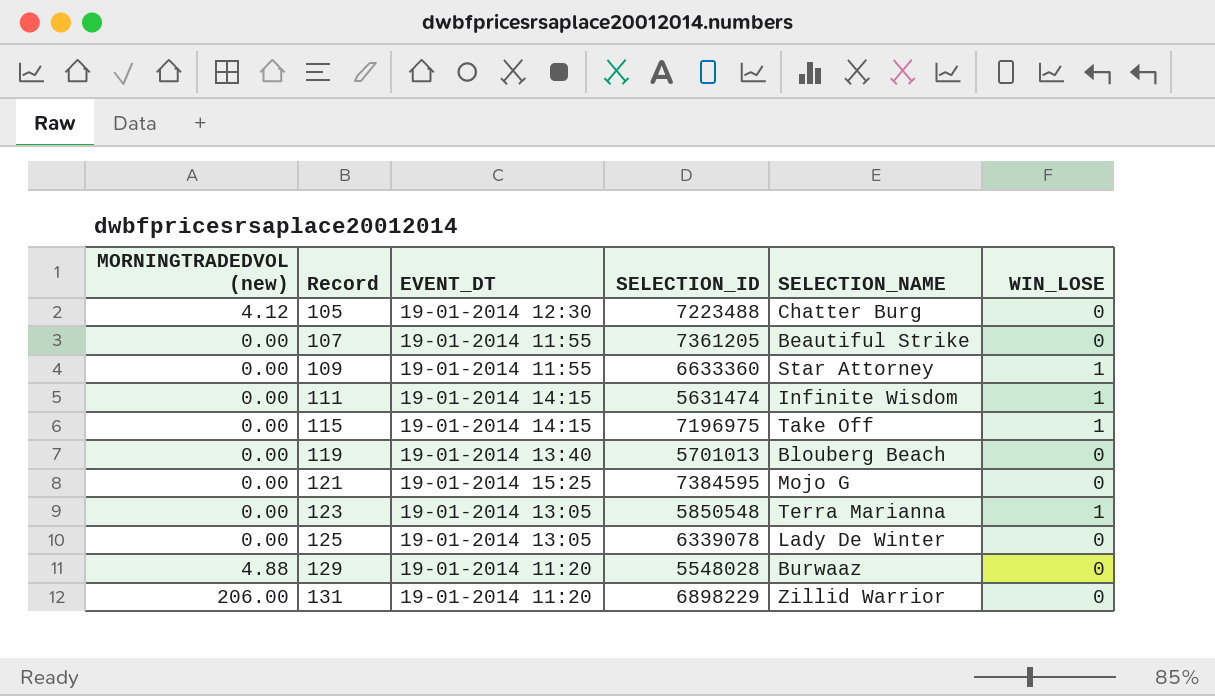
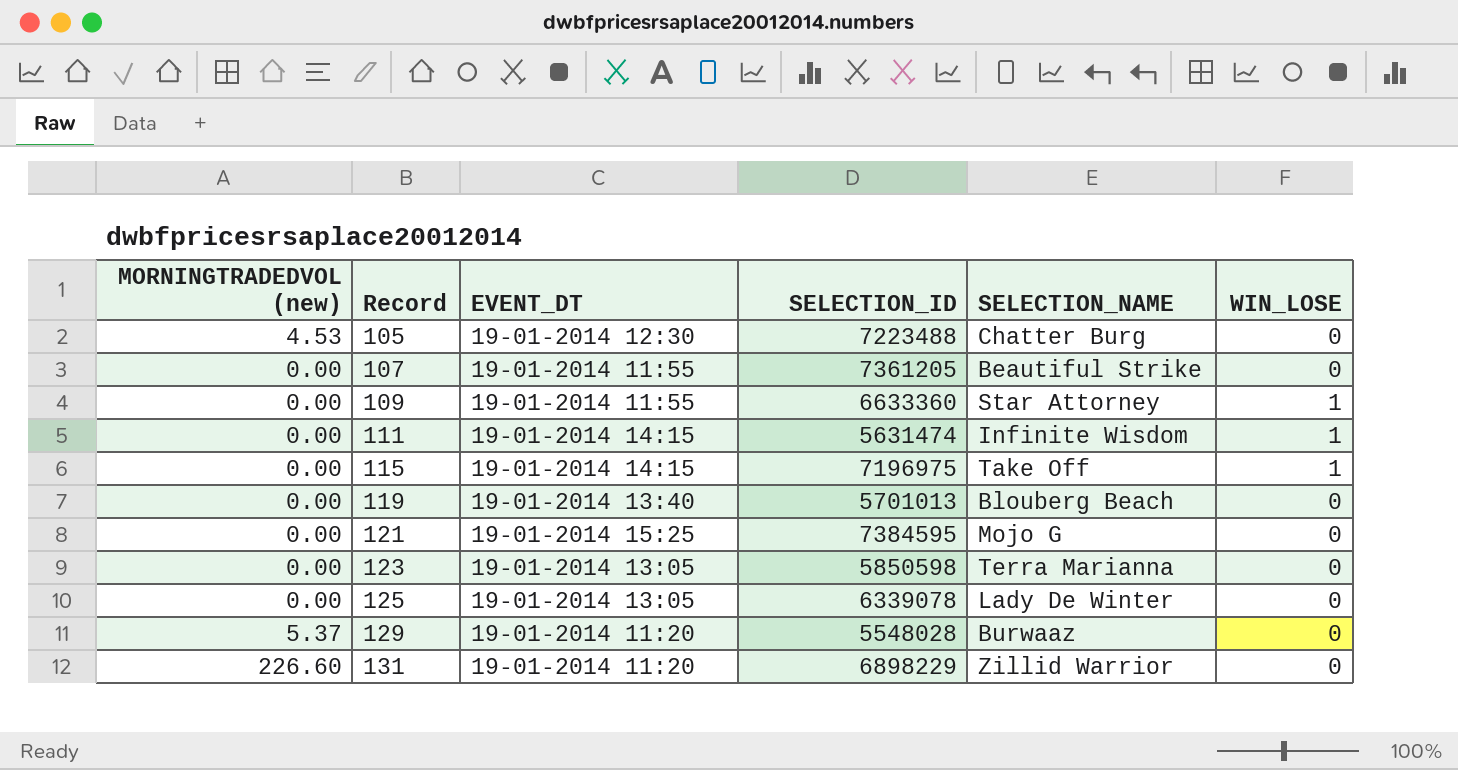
105 | MORNINGTRADEDVOL (new): 4.12 -> 4.53
123 | SELECTION_ID: 5850548 -> 5850598
123 | WIN_LOSE: 1 -> 0
129 | MORNINGTRADEDVOL (new): 4.88 -> 5.37
131 | MORNINGTRADEDVOL (new): 206.00 -> 226.60

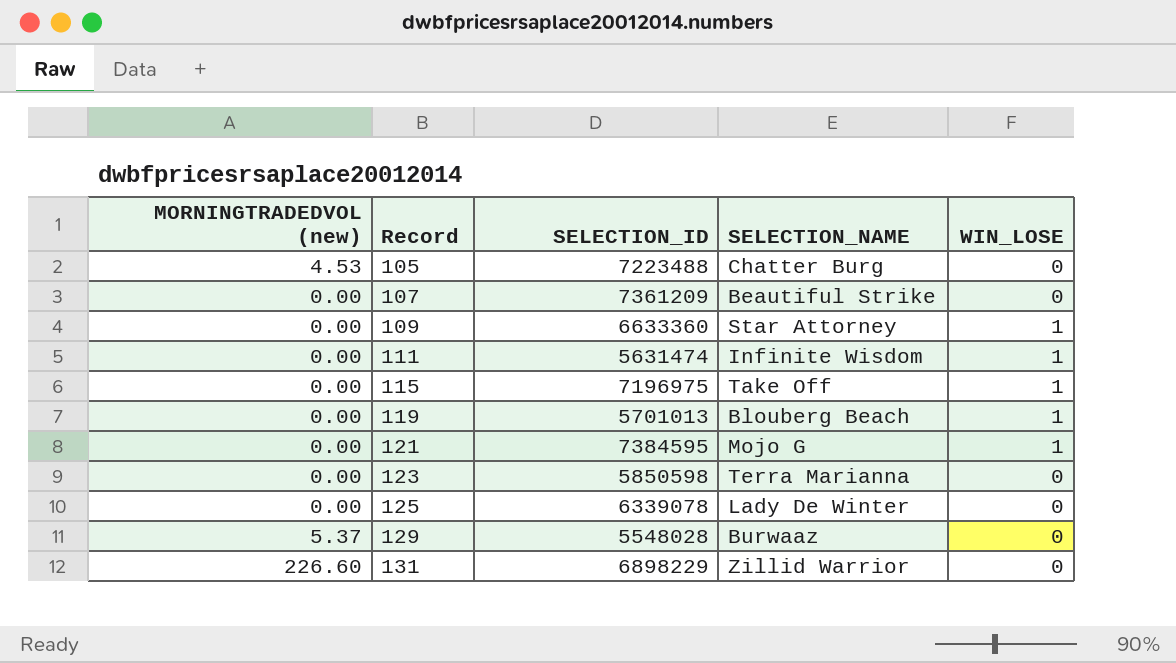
column EVENT_DT | position: 3 -> none
107 | SELECTION_ID: 7361205 -> 7361209
119 | WIN_LOSE: 0 -> 1
121 | WIN_LOSE: 0 -> 1

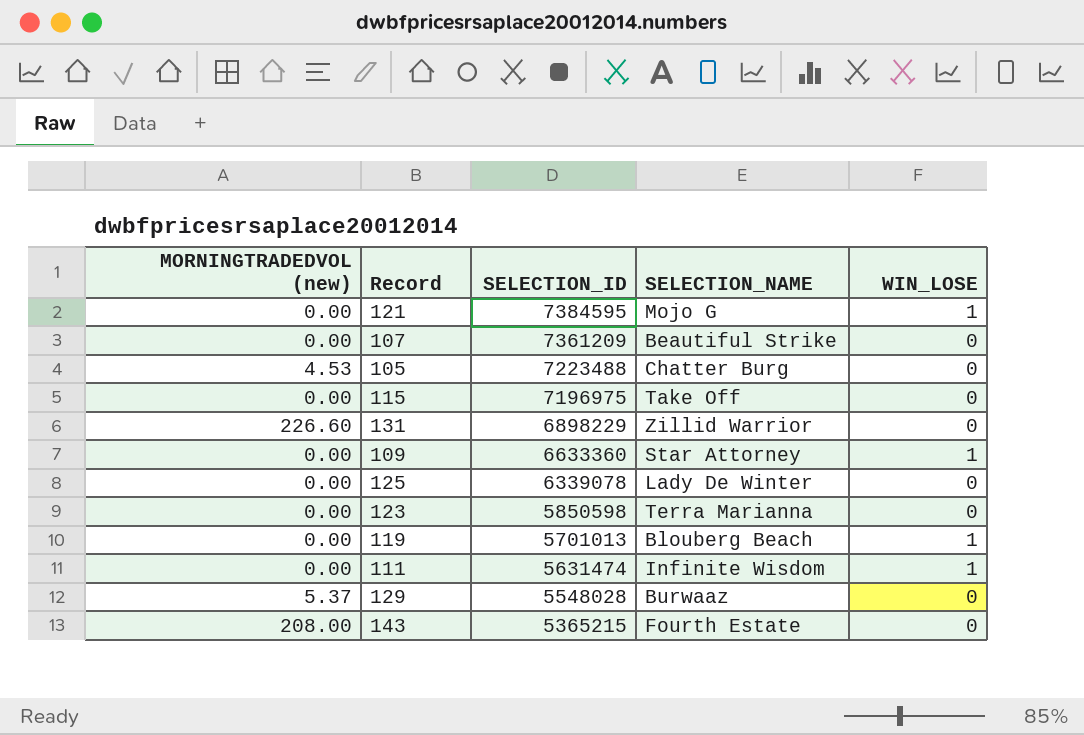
row order: Record ascending -> SELECTION_ID descending
115 | WIN_LOSE: 1 -> 0
row 143: none -> 208.00 | 5365215 | Fourth Estate | 0

